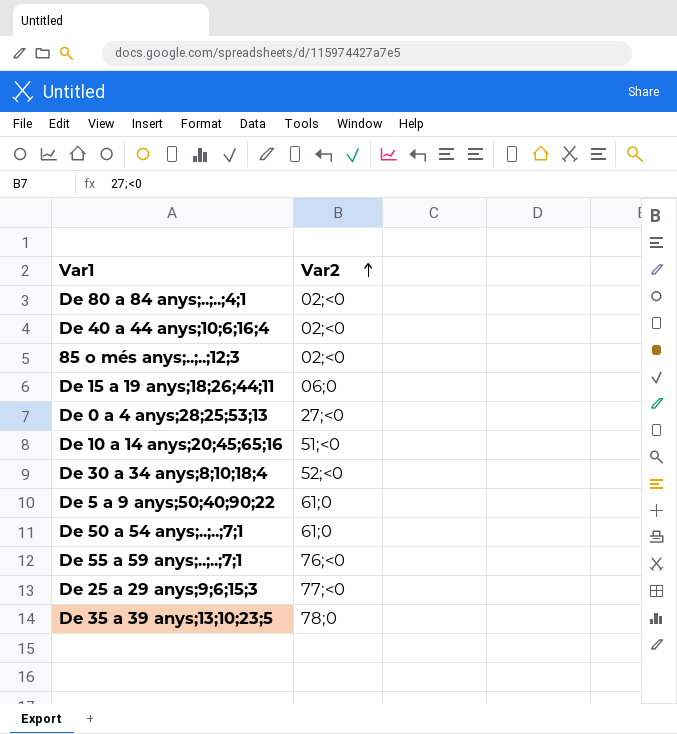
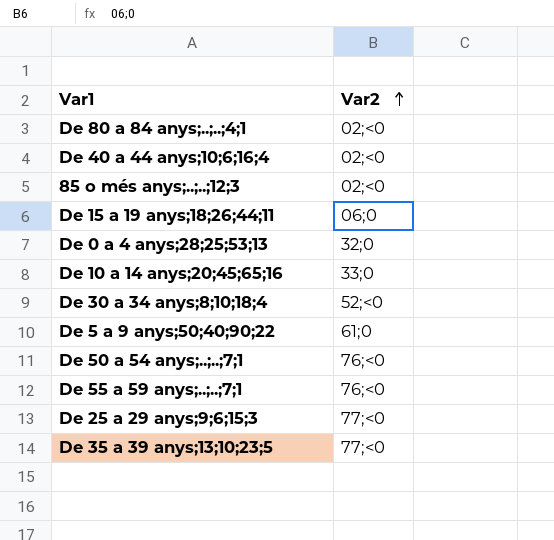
De 0 a 4 anys;28;25;53;13 | Var2: 27;<0 -> 32;0
De 10 a 14 anys;20;45;65;16 | Var2: 51;<0 -> 33;0
De 50 a 54 anys;..;..;7;1 | Var2: 61;0 -> 76;<0
De 35 a 39 anys;13;10;23;5 | Var2: 78;0 -> 77;<0

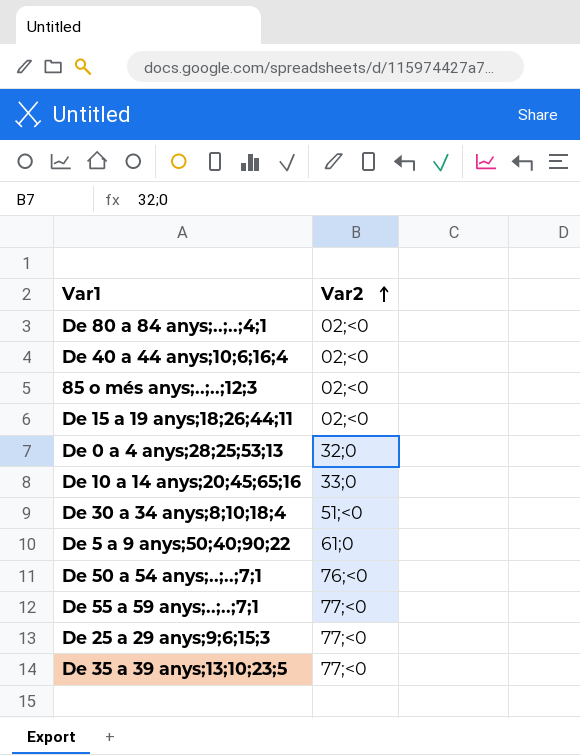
De 15 a 19 anys;18;26;44;11 | Var2: 06;0 -> 02;<0
De 30 a 34 anys;8;10;18;4 | Var2: 52;<0 -> 51;<0
De 55 a 59 anys;..;..;7;1 | Var2: 76;<0 -> 77;<0

